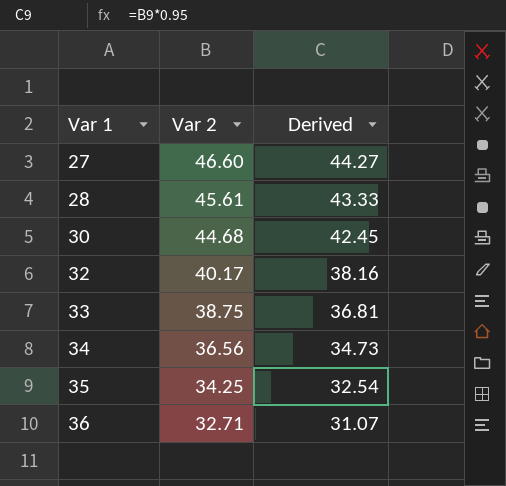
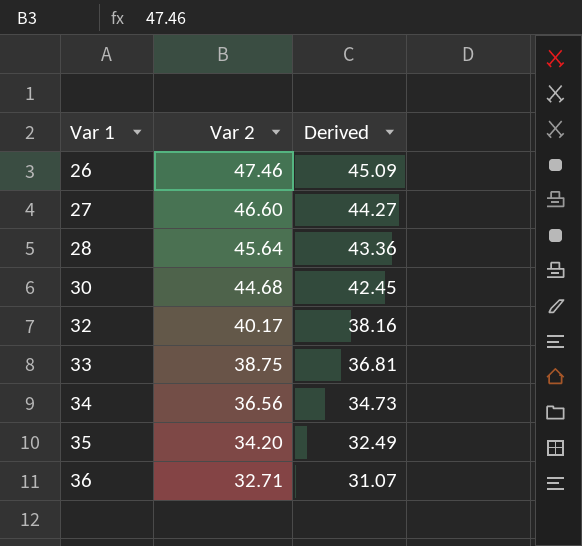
row 26: none -> 47.46 | 45.09
28 | Var 2: 45.61 -> 45.64
28 | Derived: 43.33 -> 43.36
35 | Var 2: 34.25 -> 34.20
35 | Derived: 32.54 -> 32.49

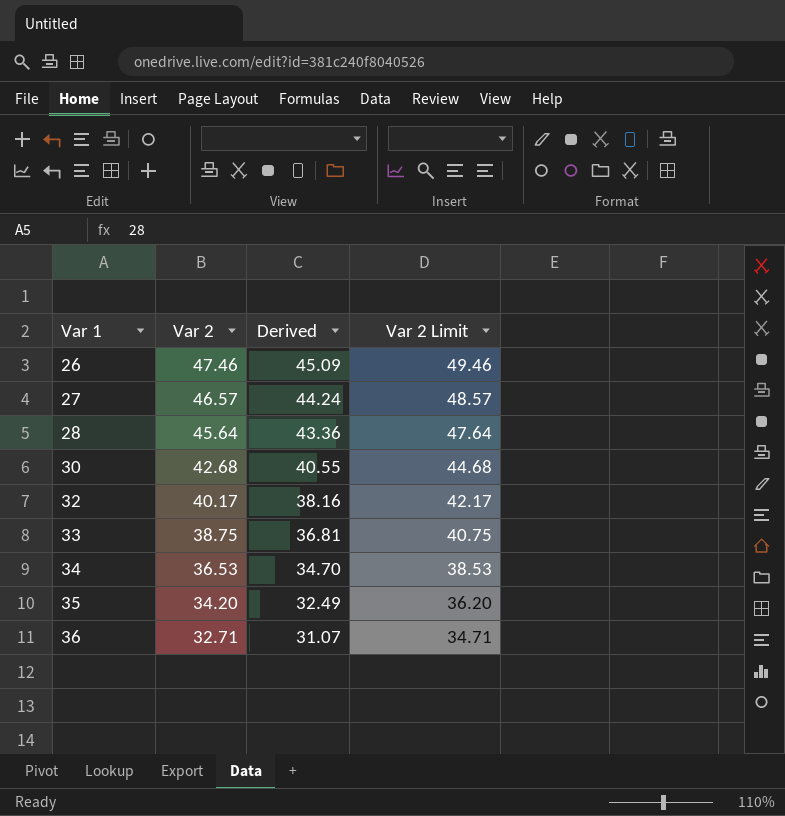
column Var 2 Limit | formula: none -> [Var 2] + 2
27 | Var 2: 46.60 -> 46.57
27 | Derived: 44.27 -> 44.24
30 | Var 2: 44.68 -> 42.68
30 | Derived: 42.45 -> 40.55
34 | Var 2: 36.56 -> 36.53
34 | Derived: 34.73 -> 34.70

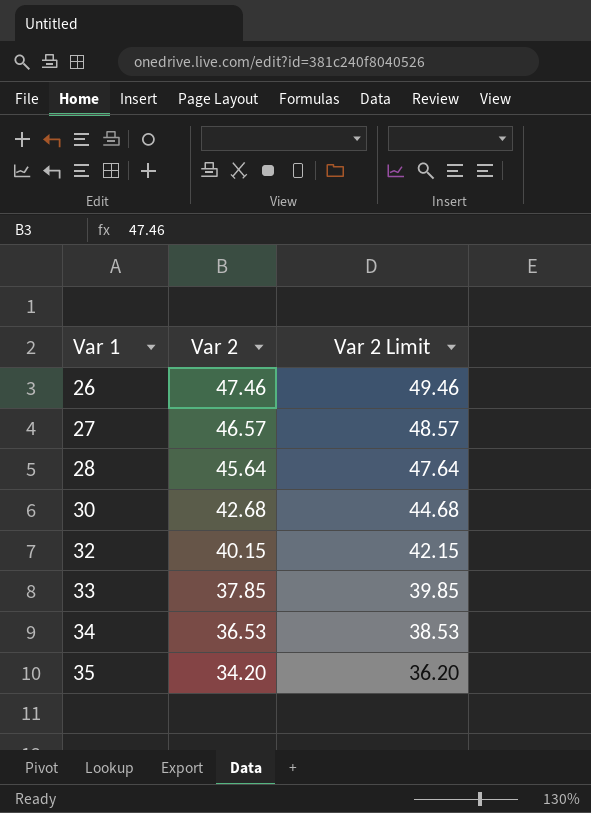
column Derived | formula: [Var 2] * 0.95 -> none
row 36: 32.71 | 31.07 | 34.71 -> none
32 | Var 2: 40.17 -> 40.15
32 | Var 2 Limit: 42.17 -> 42.15
33 | Var 2: 38.75 -> 37.85
33 | Var 2 Limit: 40.75 -> 39.85

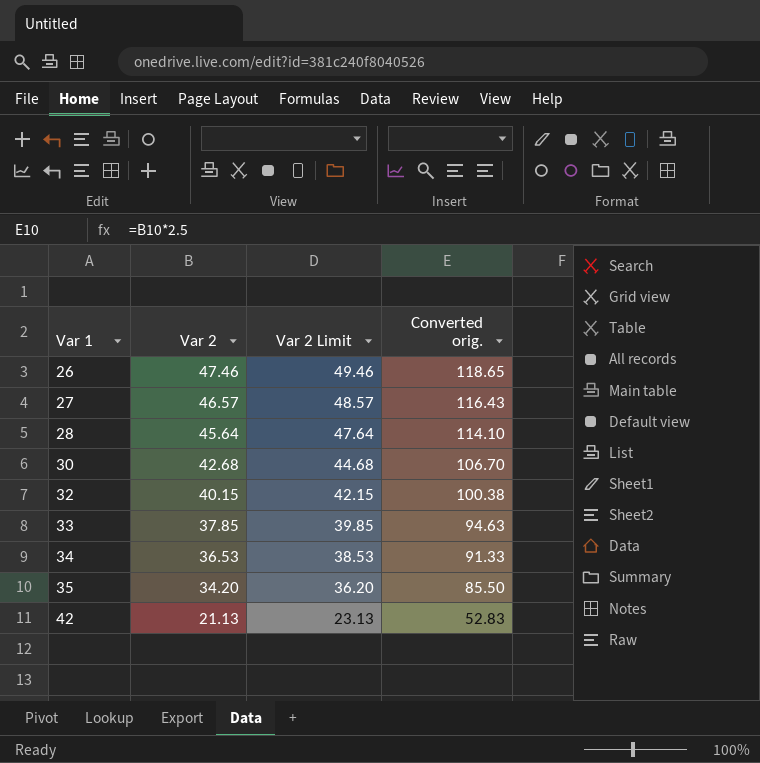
column Converted orig. | formula: none -> [Var 2] * 2.5
row 42: none -> 21.13 | 23.13 | 52.83

